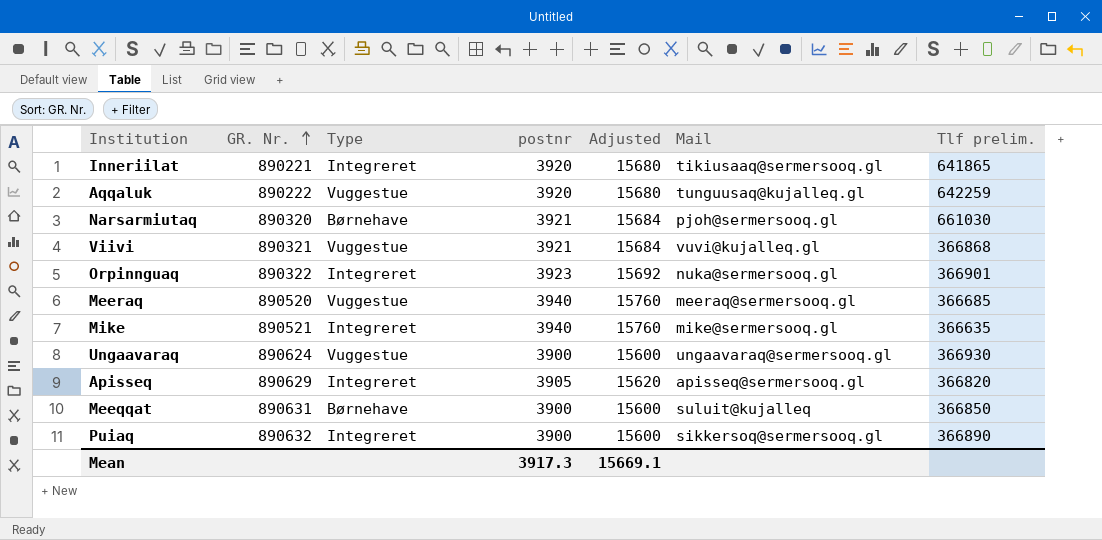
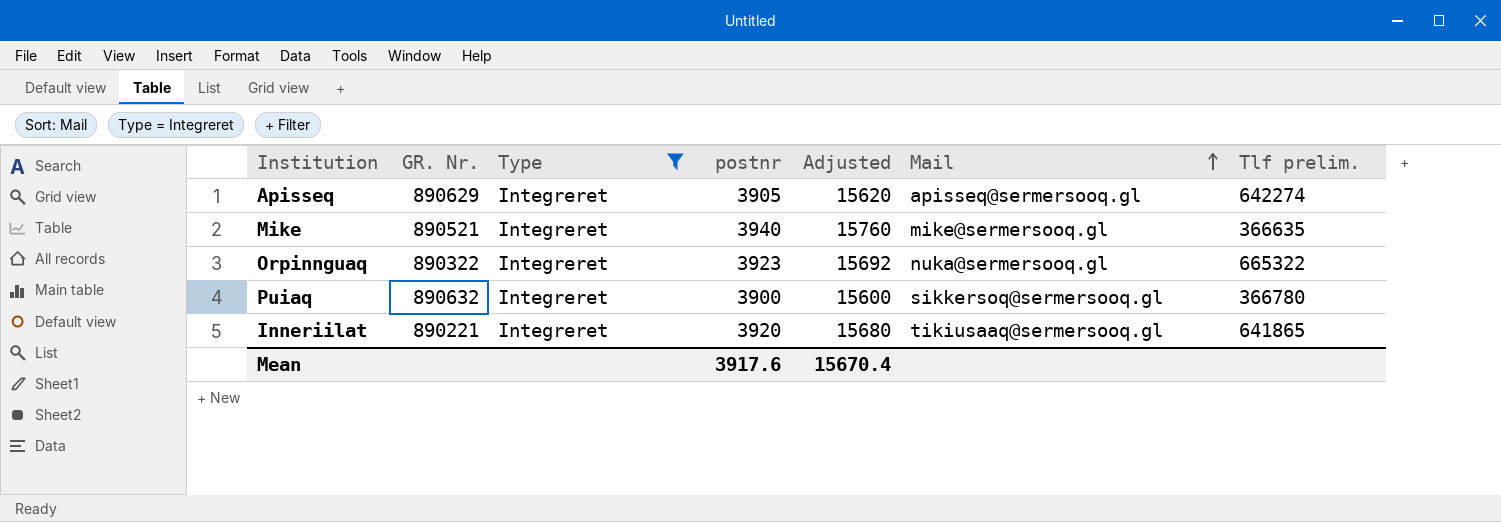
filter: none -> Type = Integreret
row order: GR. Nr. ascending -> Mail ascending
Apisseq | Tlf prelim.: 366820 -> 642274
Orpinnguaq | Tlf prelim.: 366901 -> 665322
Puiaq | Tlf prelim.: 366890 -> 366780
Mean | postnr: 3917.3 -> 3917.6
Mean | Adjusted: 15669.1 -> 15670.4

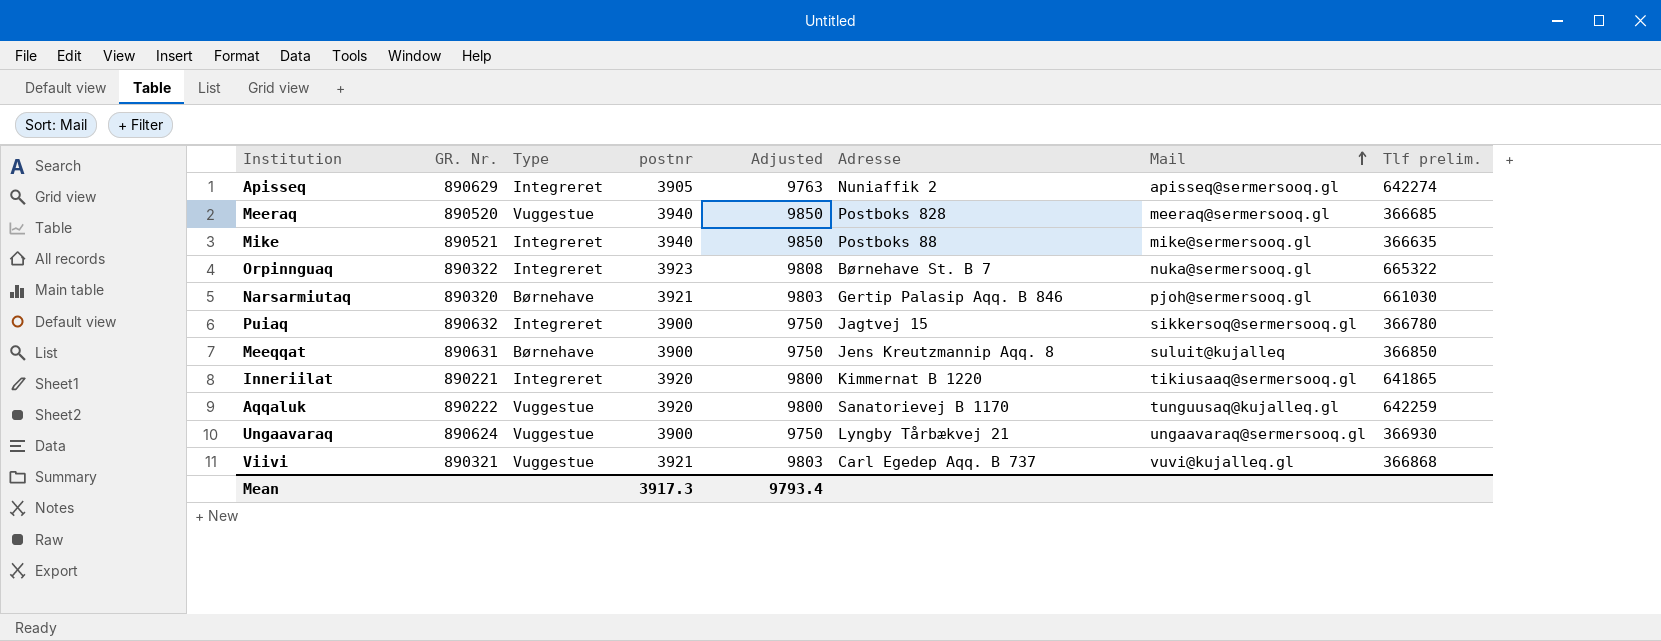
filter: Type = Integreret -> none
column Adjusted | formula: [postnr] * 4 -> [postnr] * 2.5
column Adresse | position: none -> 6
Mean | postnr: 3917.6 -> 3917.3
Mean | Adjusted: 15670.4 -> 9793.4

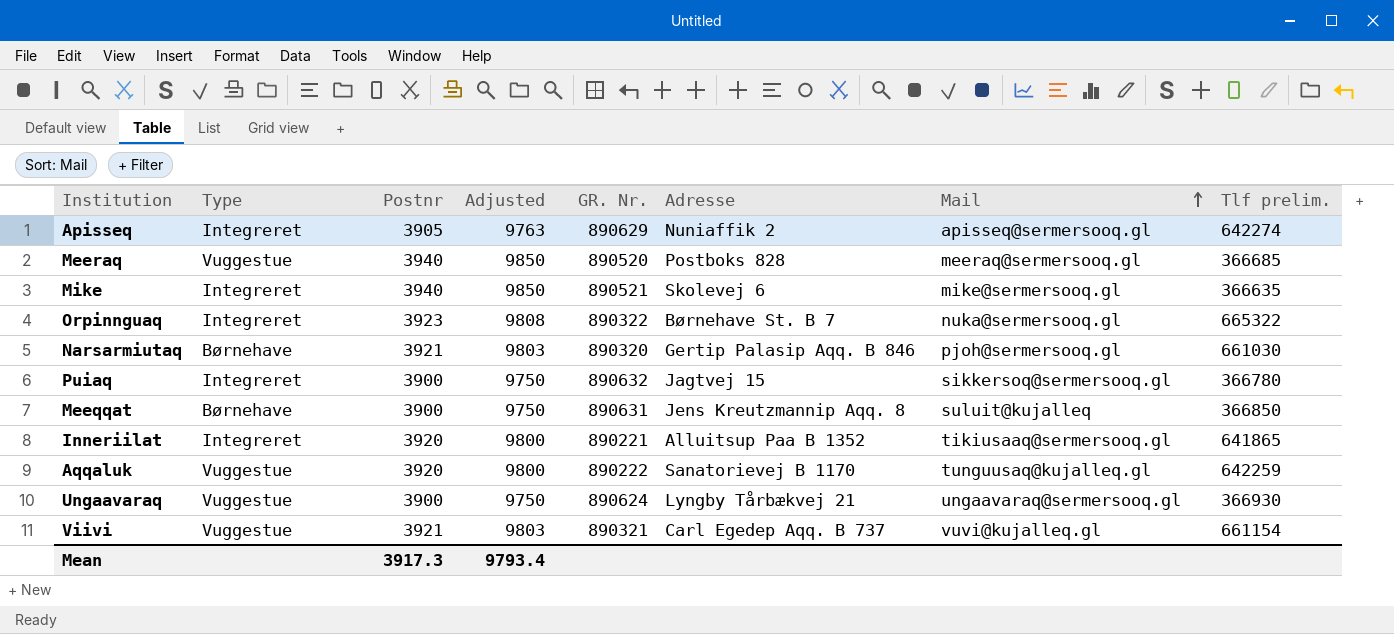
column name: postnr -> Postnr
column GR. Nr. | position: 2 -> 5
Mike | Adresse: Postboks 88 -> Skolevej 6
Inneriilat | Adresse: Kimmernat B 1220 -> Alluitsup Paa B 1352
Viivi | Tlf prelim.: 366868 -> 661154

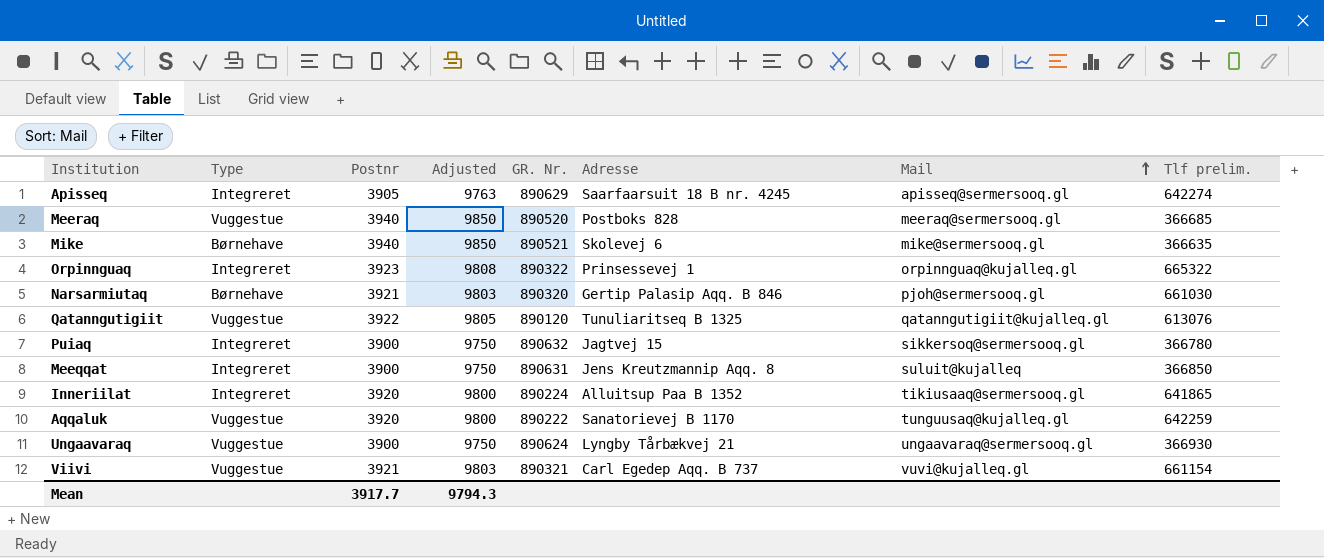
Apisseq | Adresse: Nuniaffik 2 -> Saarfaarsuit 18 B nr. 4245
Mike | Type: Integreret -> Børnehave
Orpinnguaq | Adresse: Børnehave St. B 7 -> Prinsessevej 1
Orpinnguaq | Mail: nuka@sermersooq.gl -> orpinnguaq@kujalleq.gl
row Qatanngutigiit: none -> Vuggestue | 3922 | 9805 | 890120 | Tunuliaritseq B 1325 | qatanngutigiit@kujalleq.gl | 613076
Meeqqat | Type: Børnehave -> Integreret
Inneriilat | GR. Nr.: 890221 -> 890224
Mean | Postnr: 3917.3 -> 3917.7
Mean | Adjusted: 9793.4 -> 9794.3

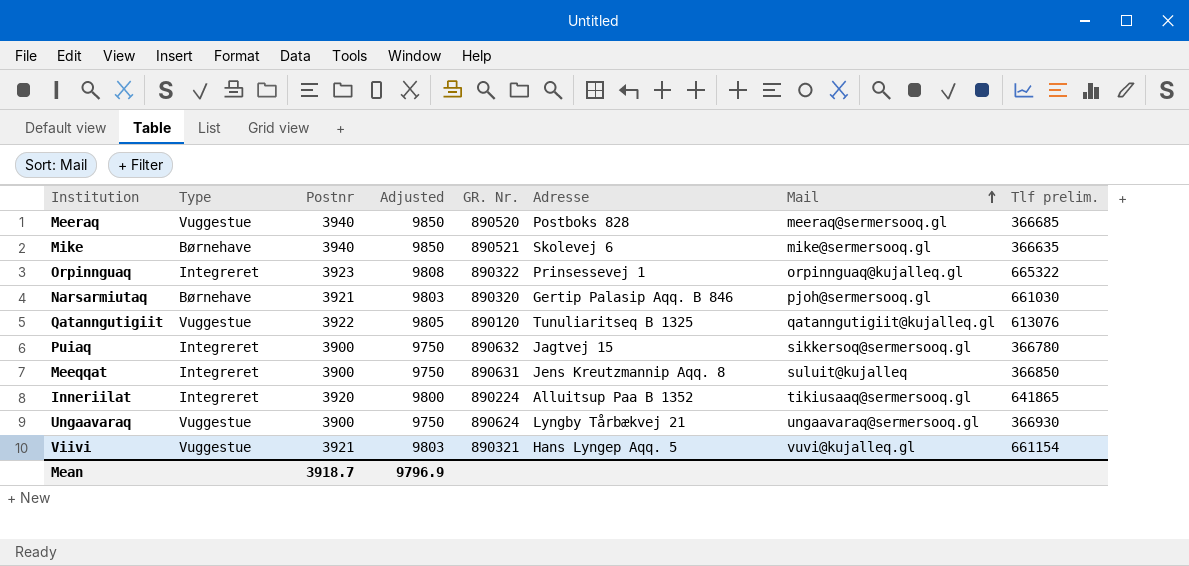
row Apisseq: Integreret | 3905 | 9763 | 890629 | Saarfaarsuit 18 B nr. 4245 | apisseq@sermersooq.gl | 642274 -> none
row Aqqaluk: Vuggestue | 3920 | 9800 | 890222 | Sanatorievej B 1170 | tunguusaq@kujalleq.gl | 642259 -> none
Viivi | Adresse: Carl Egedep Aqq. B 737 -> Hans Lyngep Aqq. 5
Mean | Postnr: 3917.7 -> 3918.7
Mean | Adjusted: 9794.3 -> 9796.9

